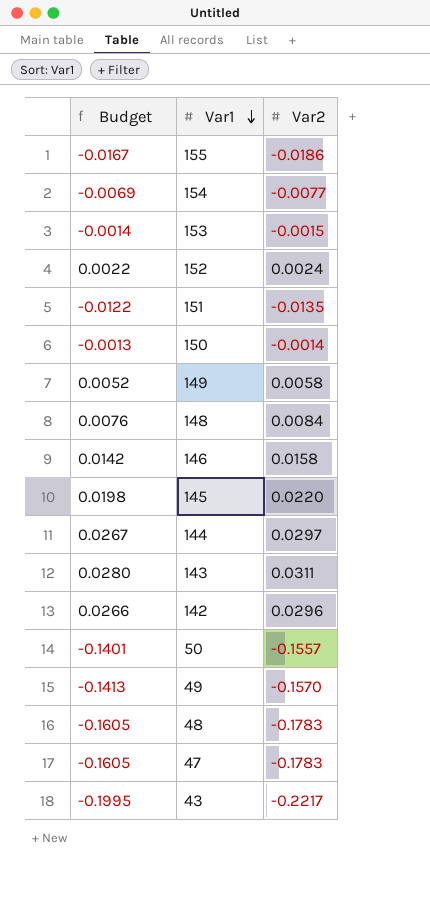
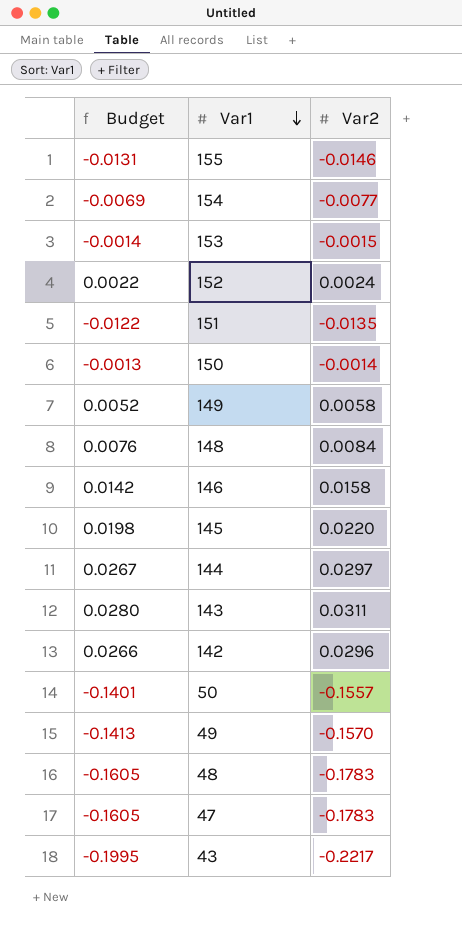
155 | Budget: -0.0167 -> -0.0131
155 | Var2: -0.0186 -> -0.0146

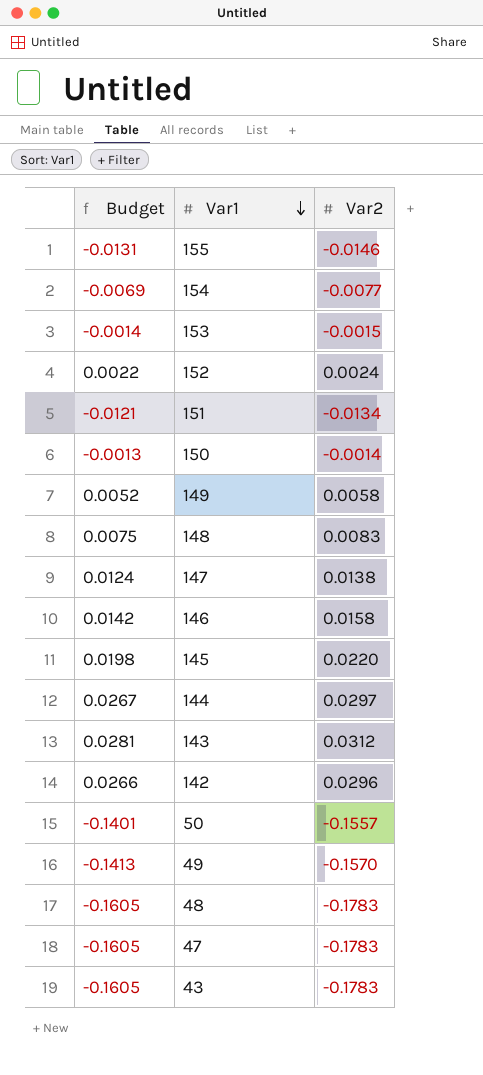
151 | Budget: -0.0122 -> -0.0121
151 | Var2: -0.0135 -> -0.0134
148 | Budget: 0.0076 -> 0.0075
148 | Var2: 0.0084 -> 0.0083
row 147: none -> 0.0124 | 0.0138
143 | Budget: 0.0280 -> 0.0281
143 | Var2: 0.0311 -> 0.0312
43 | Budget: -0.1995 -> -0.1605
43 | Var2: -0.2217 -> -0.1783

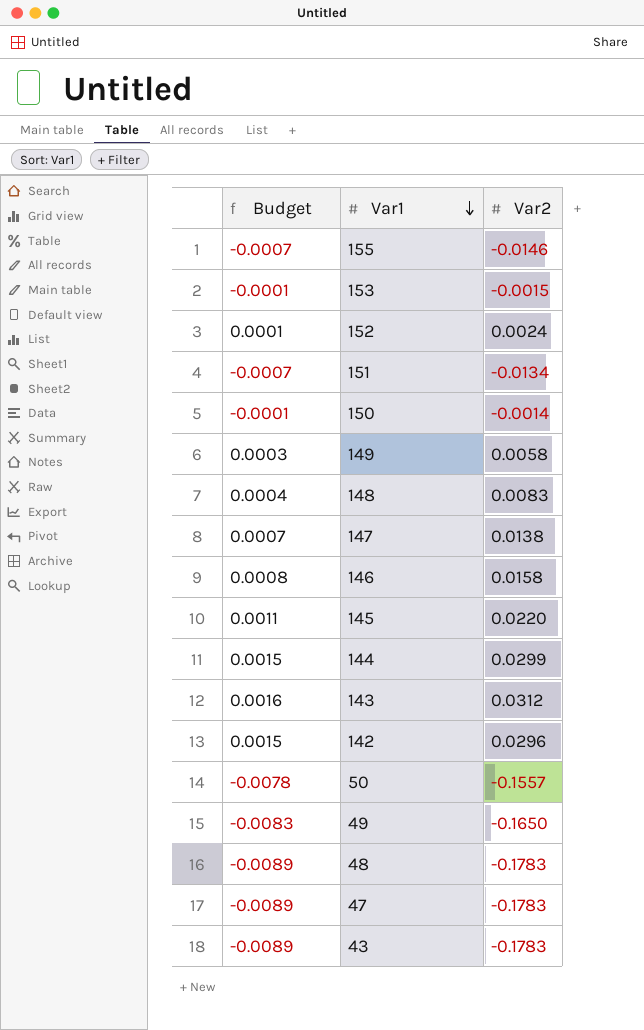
column Budget | formula: [Var2] * 0.9 -> [Var2] * 0.05
row 154: -0.0069 | -0.0077 -> none
144 | Var2: 0.0297 -> 0.0299
49 | Var2: -0.1570 -> -0.1650

